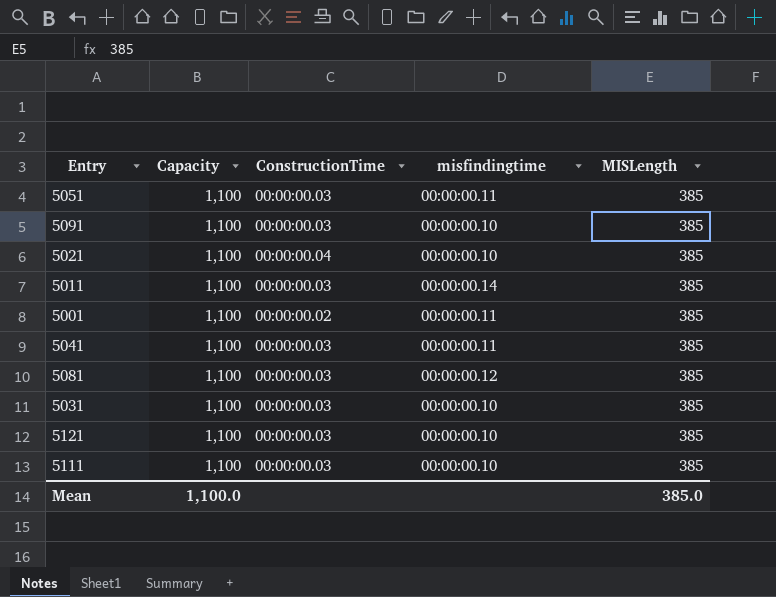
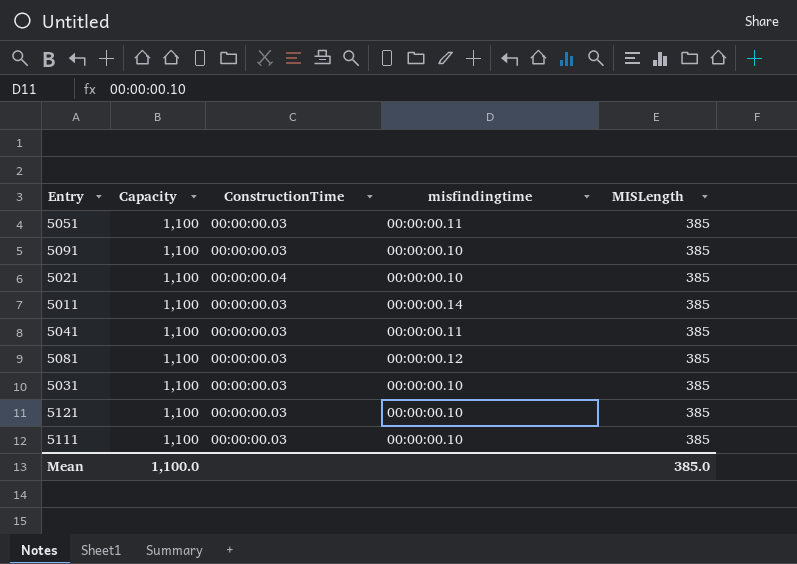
row 5001: 1,100 | 00:00:00.02 | 00:00:00.11 | 385 -> none

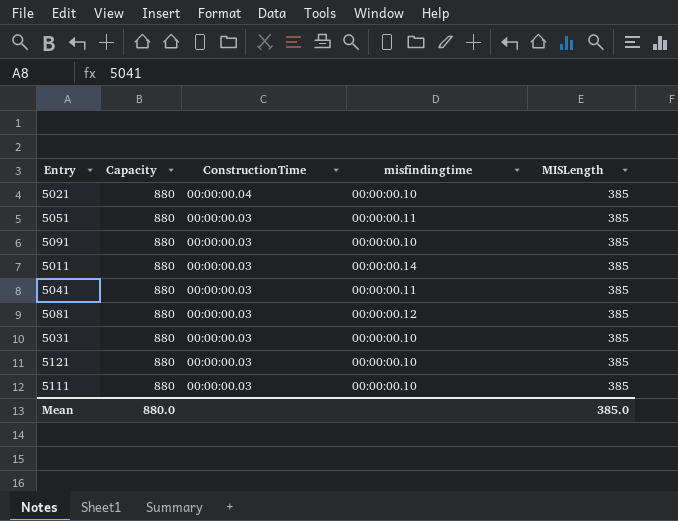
row order: none -> ConstructionTime descending
5021 | Capacity: 1,100 -> 880
5051 | Capacity: 1,100 -> 880
5091 | Capacity: 1,100 -> 880
5011 | Capacity: 1,100 -> 880
5041 | Capacity: 1,100 -> 880
5081 | Capacity: 1,100 -> 880
5031 | Capacity: 1,100 -> 880
5121 | Capacity: 1,100 -> 880
5111 | Capacity: 1,100 -> 880
Mean | Capacity: 1,100.0 -> 880.0

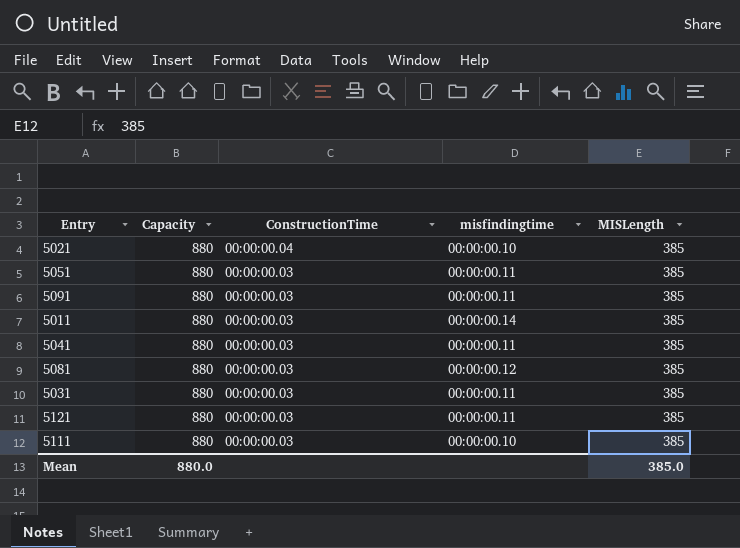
5091 | misfindingtime: 00:00:00.10 -> 00:00:00.11
5031 | misfindingtime: 00:00:00.10 -> 00:00:00.11
5121 | misfindingtime: 00:00:00.10 -> 00:00:00.11

